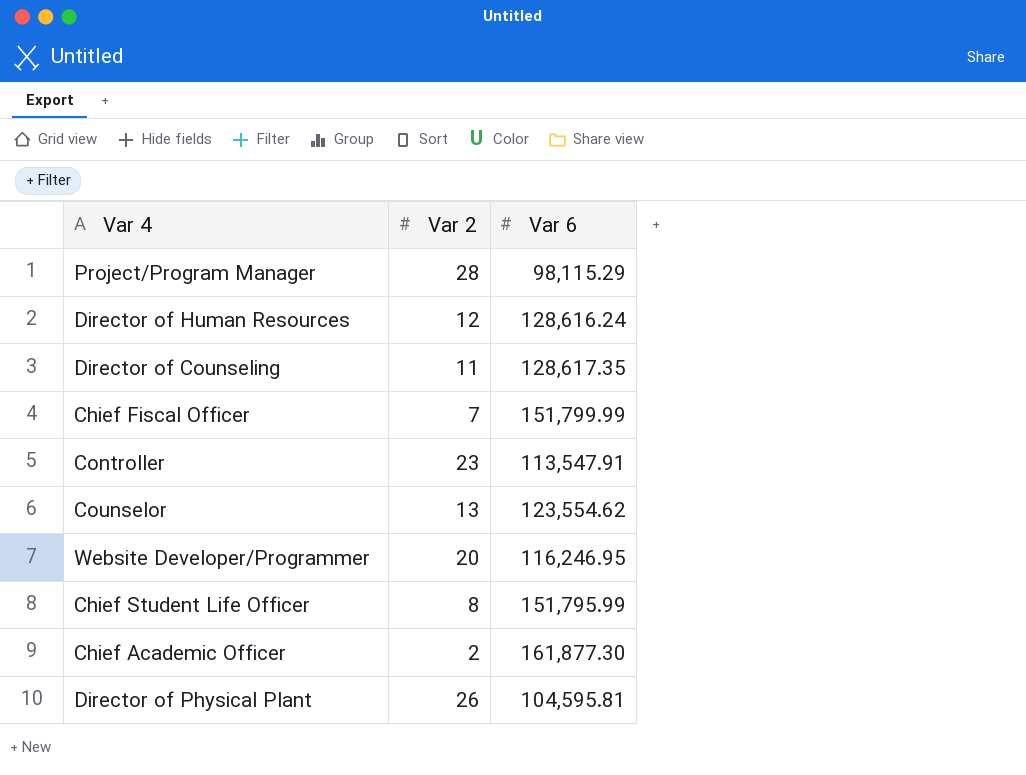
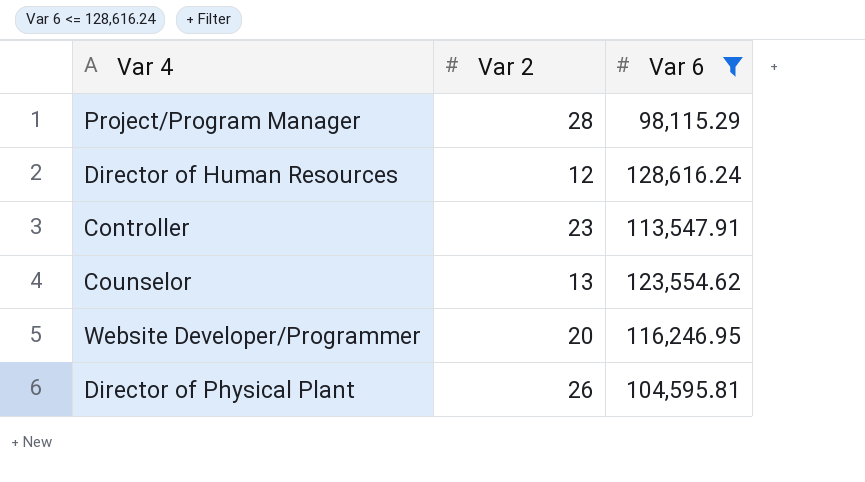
filter: none -> Var 6 <= 128,616.24

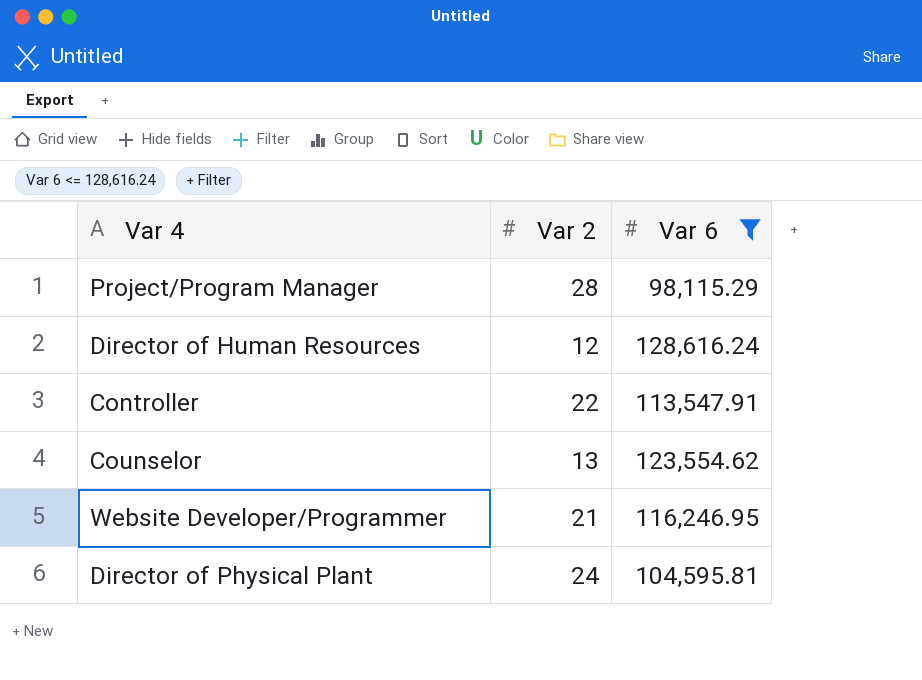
Controller | Var 2: 23 -> 22
Website Developer/Programmer | Var 2: 20 -> 21
Director of Physical Plant | Var 2: 26 -> 24

